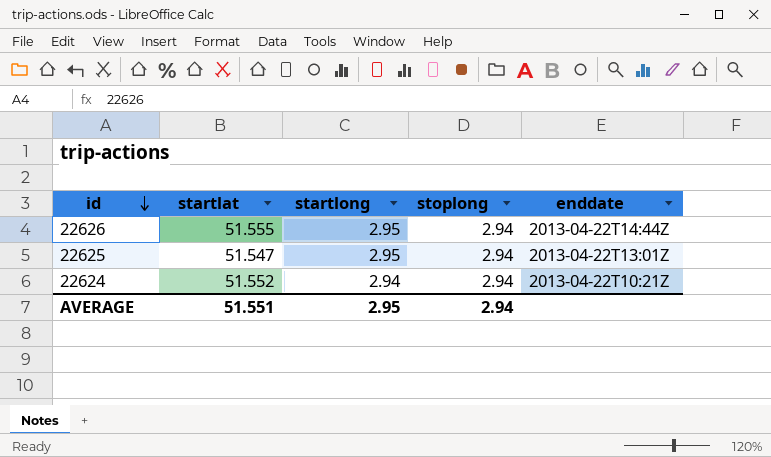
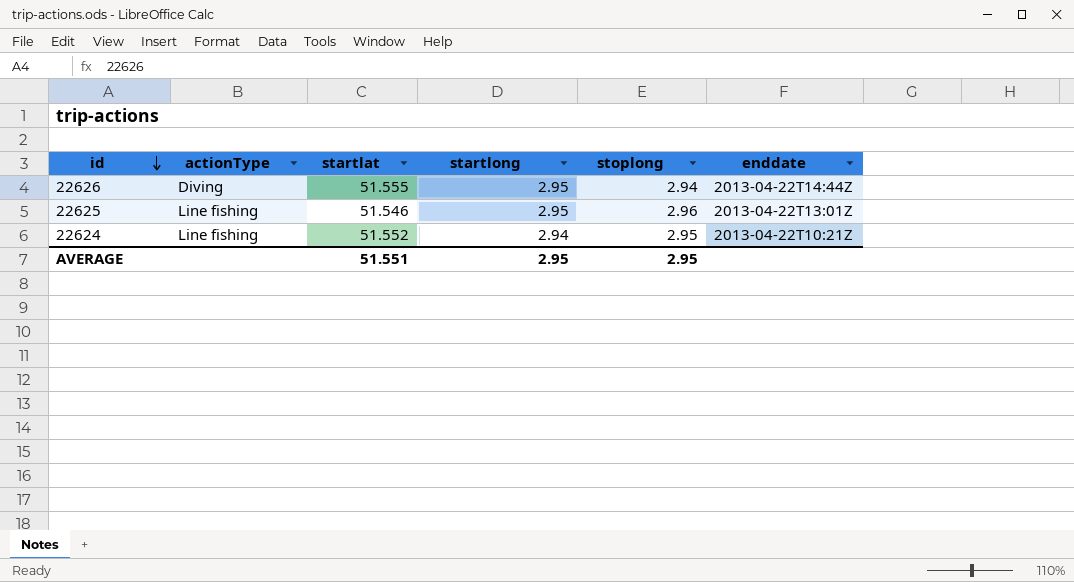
column actionType | position: none -> 2
22625 | startlat: 51.547 -> 51.546
22625 | stoplong: 2.94 -> 2.96
22624 | stoplong: 2.94 -> 2.95
AVERAGE | stoplong: 2.94 -> 2.95

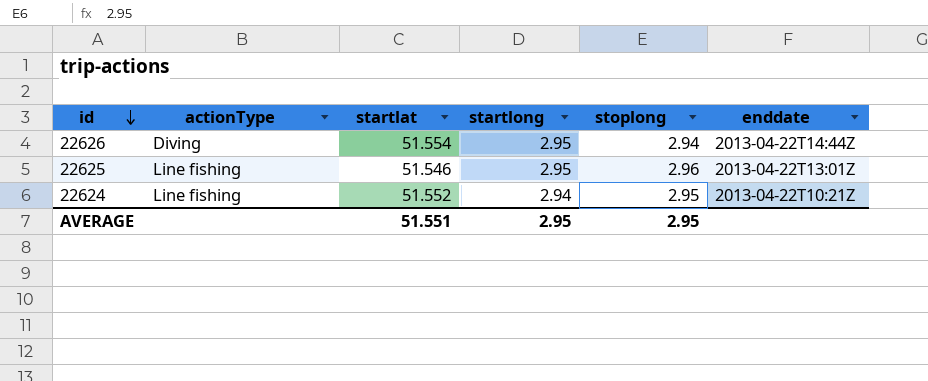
22626 | startlat: 51.555 -> 51.554

